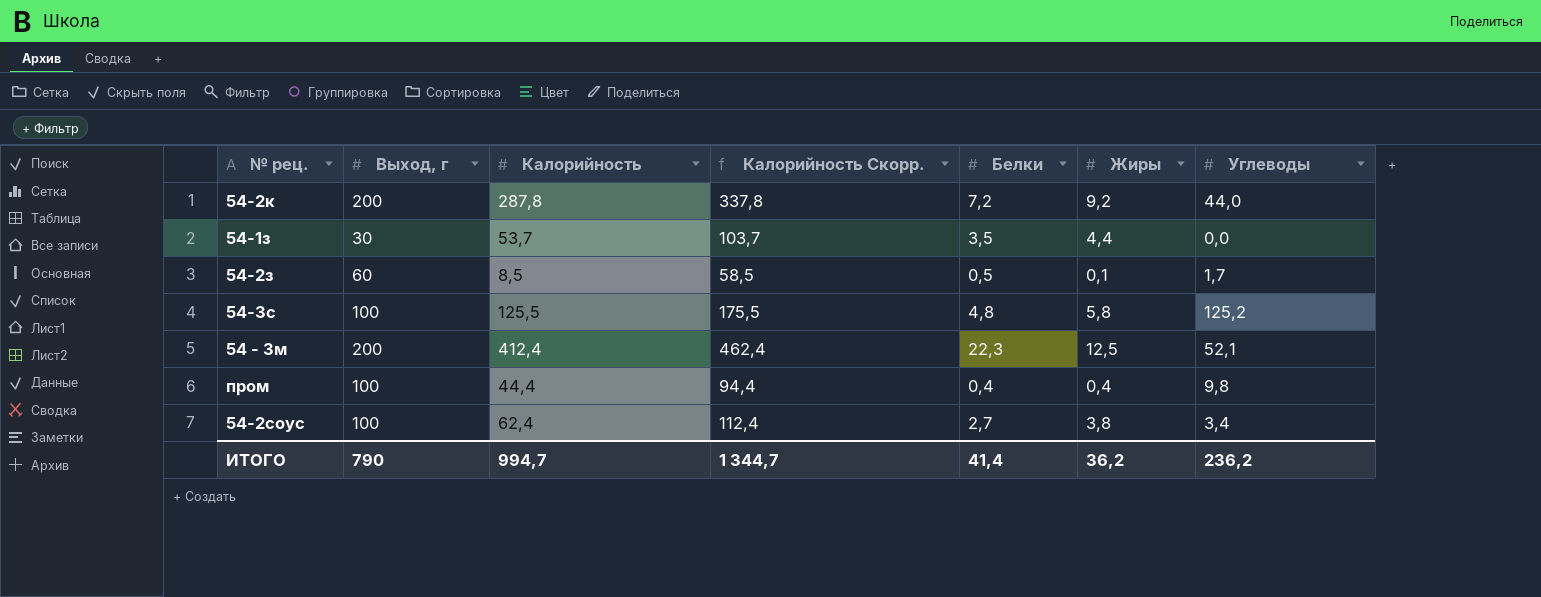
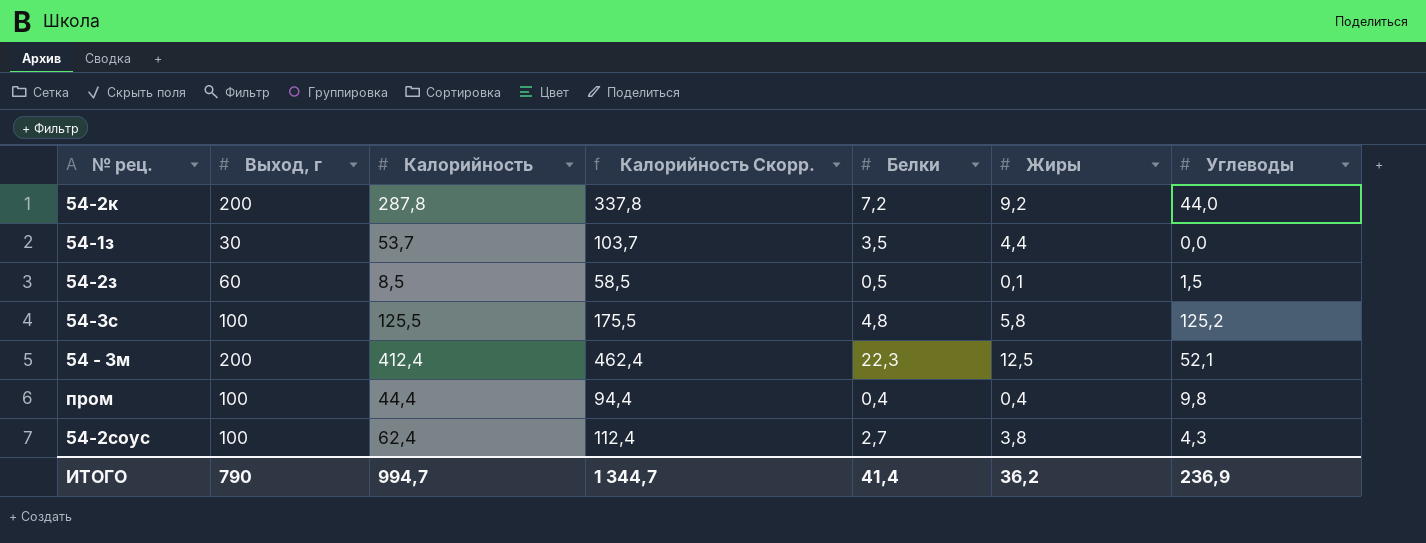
54-2з | Углеводы: 1,7 -> 1,5
54-2соус | Углеводы: 3,4 -> 4,3
ИТОГО | Углеводы: 236,2 -> 236,9

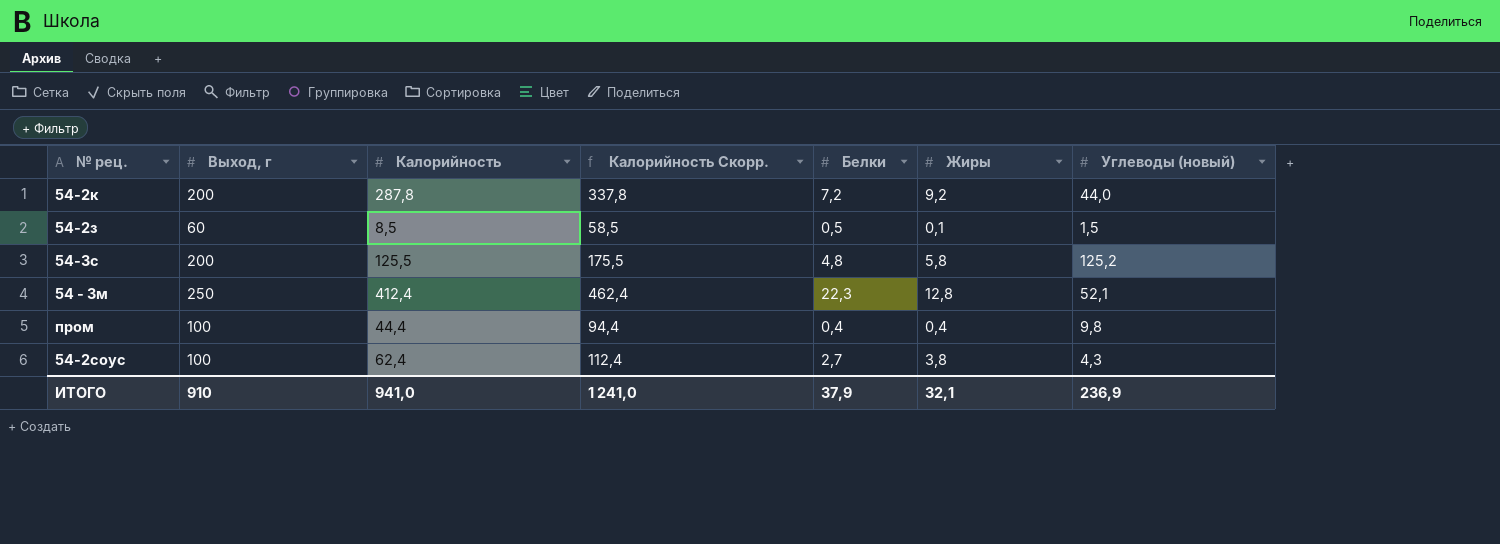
column name: Углеводы -> Углеводы (новый)
row 54-1з: 30 | 53,7 | 103,7 | 3,5 | 4,4 | 0,0 -> none
54-3с | Выход, г: 100 -> 200
54 - 3м | Выход, г: 200 -> 250
54 - 3м | Жиры: 12,5 -> 12,8
ИТОГО | Выход, г: 790 -> 910
ИТОГО | Калорийность: 994,7 -> 941,0
ИТОГО | Калорийность Скорр.: 1 344,7 -> 1 241,0
ИТОГО | Белки: 41,4 -> 37,9
ИТОГО | Жиры: 36,2 -> 32,1

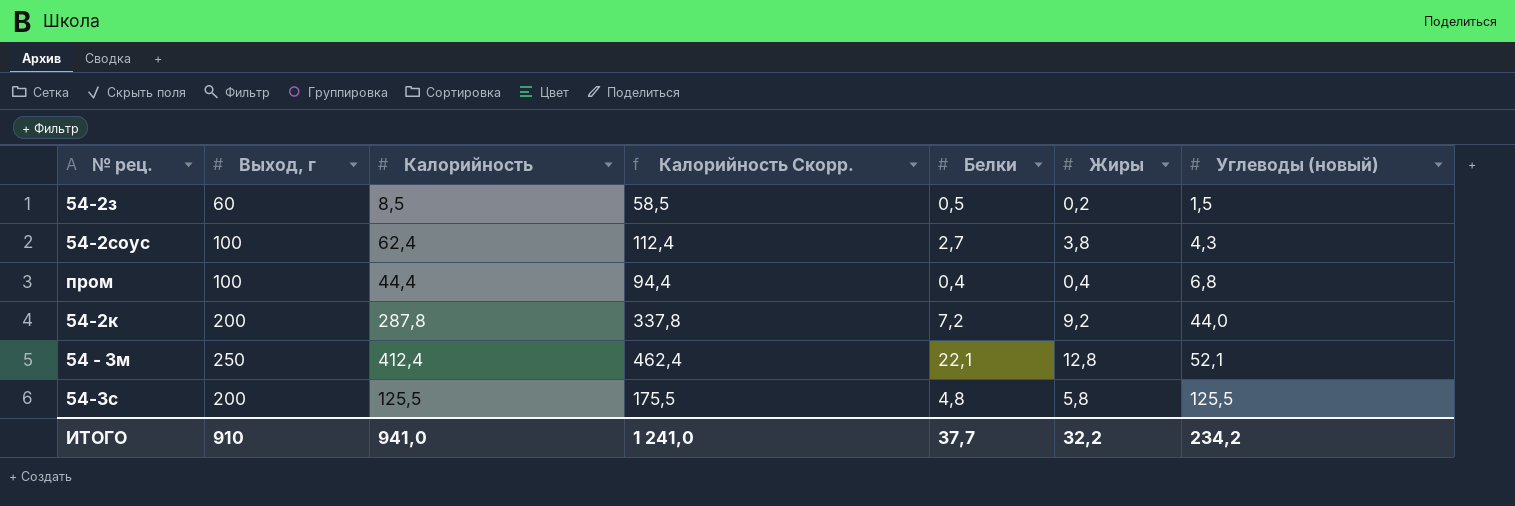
row order: none -> Углеводы (новый) ascending
54-2з | Жиры: 0,1 -> 0,2
пром | Углеводы (новый): 9,8 -> 6,8
54 - 3м | Белки: 22,3 -> 22,1
54-3с | Углеводы (новый): 125,2 -> 125,5
ИТОГО | Белки: 37,9 -> 37,7
ИТОГО | Жиры: 32,1 -> 32,2
ИТОГО | Углеводы (новый): 236,9 -> 234,2

